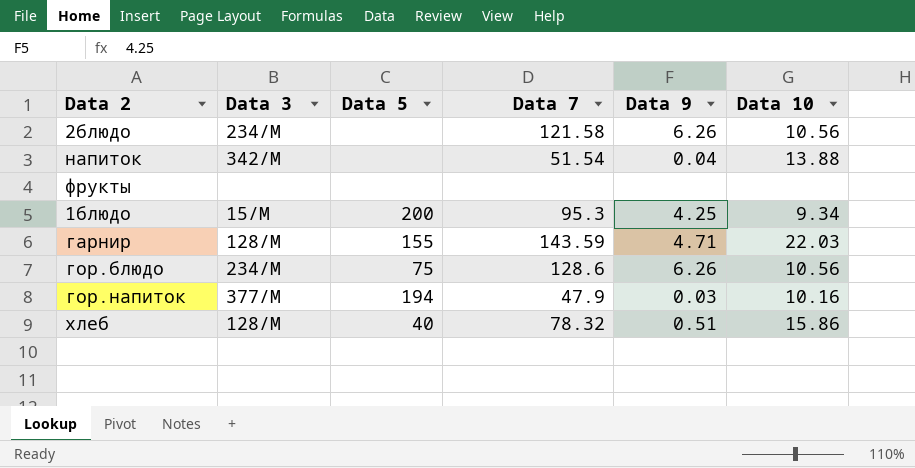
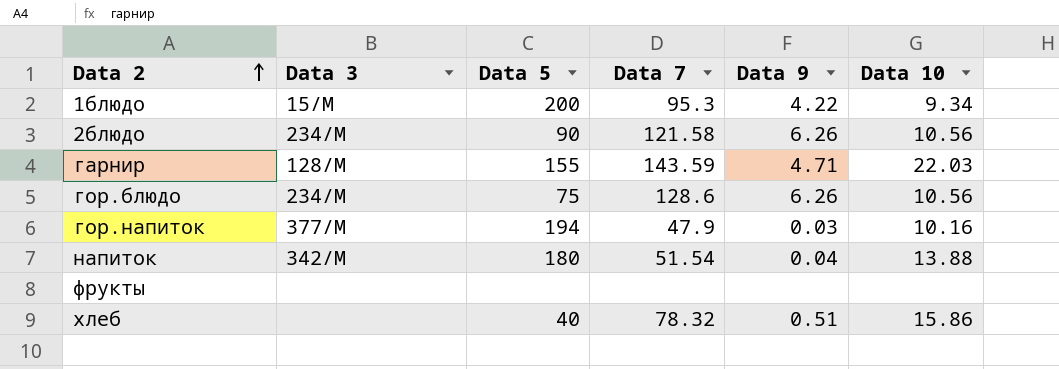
row order: none -> Data 2 ascending
1блюдо | Data 9: 4.25 -> 4.22
2блюдо | Data 5: none -> 90
напиток | Data 5: none -> 180
хлеб | Data 3: 128/М -> none

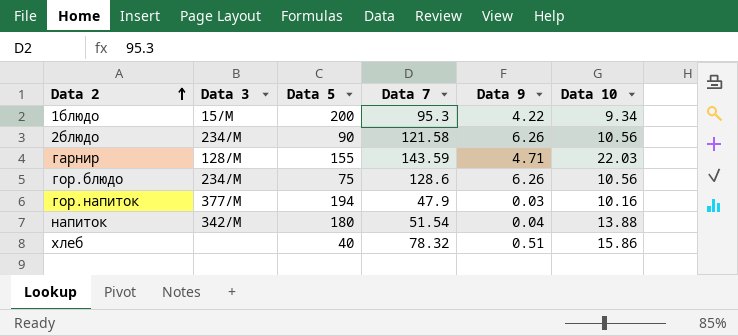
row фрукты: none | none | none | none | none -> none

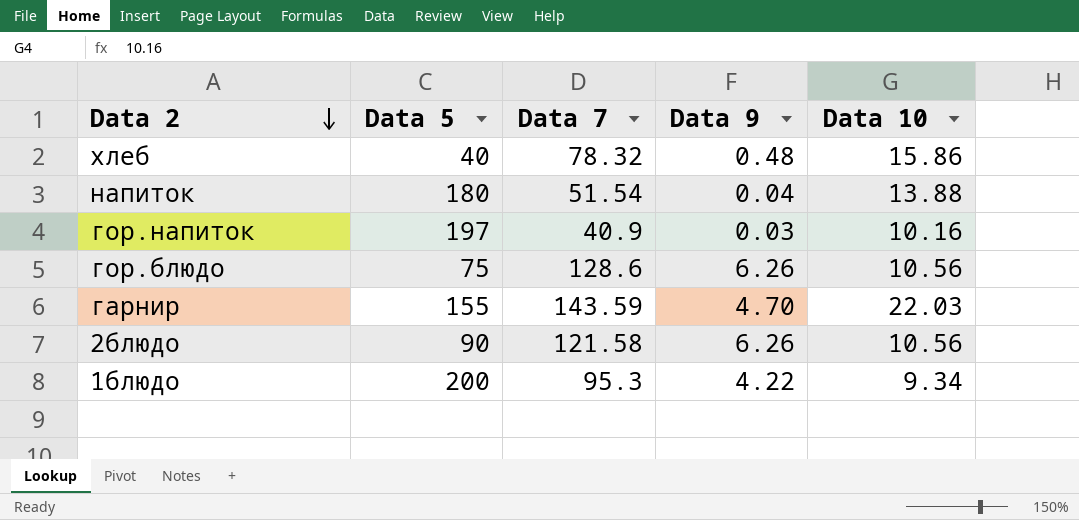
row order: Data 2 ascending -> Data 2 descending
column Data 3 | position: 2 -> none
хлеб | Data 9: 0.51 -> 0.48
гор.напиток | Data 5: 194 -> 197
гор.напиток | Data 7: 47.9 -> 40.9
гарнир | Data 9: 4.71 -> 4.70

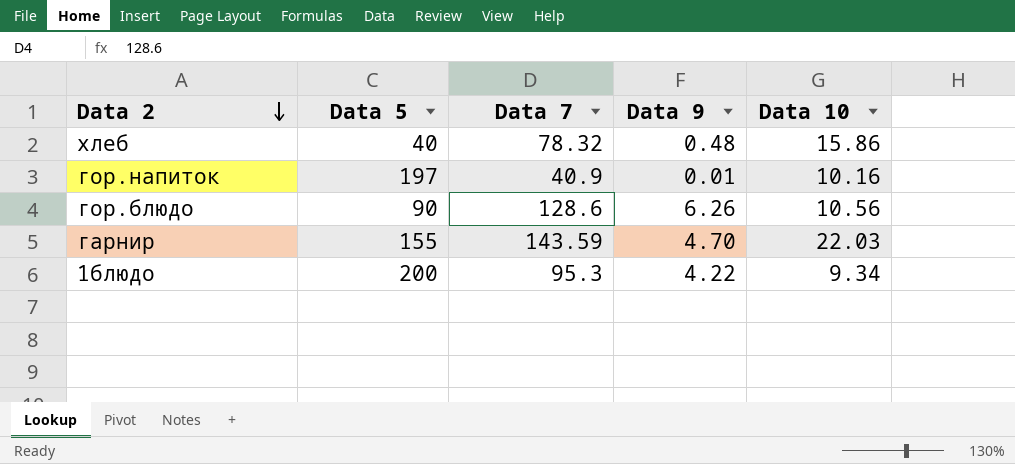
row напиток: 180 | 51.54 | 0.04 | 13.88 -> none
row 2блюдо: 90 | 121.58 | 6.26 | 10.56 -> none
гор.напиток | Data 9: 0.03 -> 0.01
гор.блюдо | Data 5: 75 -> 90

